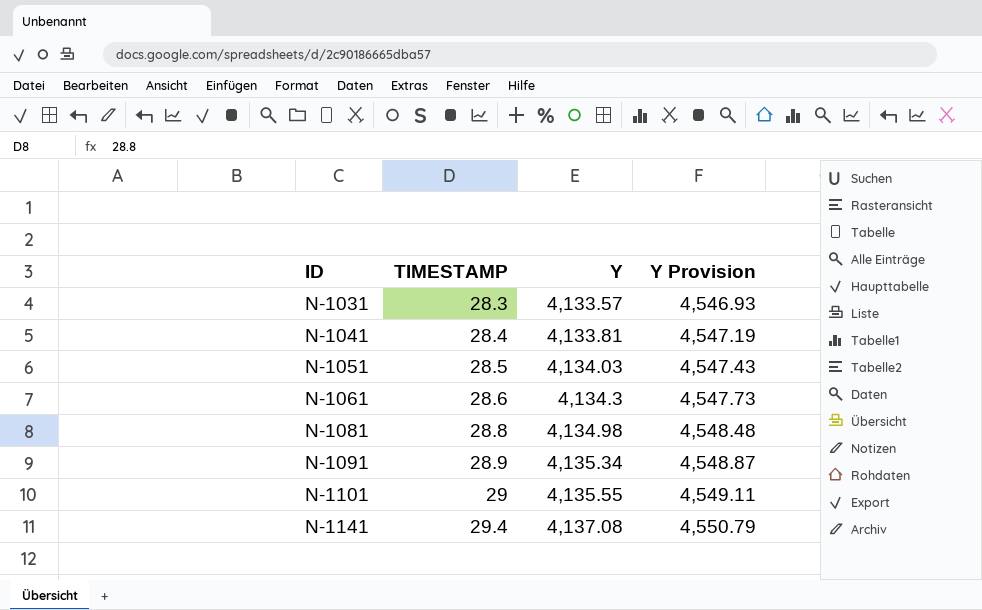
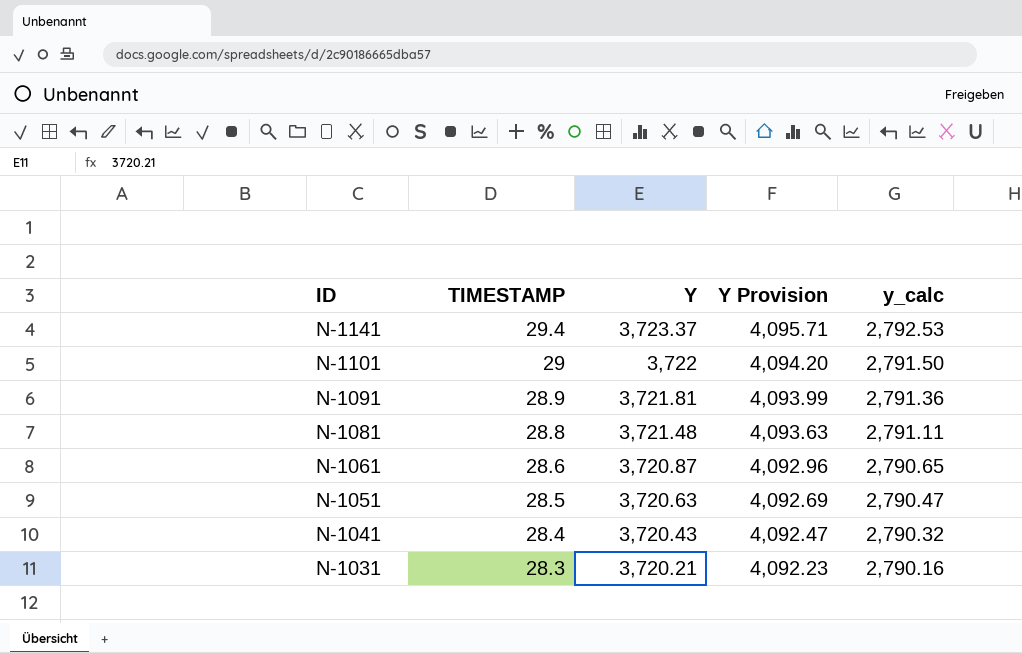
row order: ID ascending -> ID descending
column y_calc | formula: none -> [Y] * 0.75
N-1141 | Y: 4,137.08 -> 3,723.37
N-1141 | Y Provision: 4,550.79 -> 4,095.71
N-1101 | Y: 4,135.55 -> 3,722
N-1101 | Y Provision: 4,549.11 -> 4,094.20
N-1091 | Y: 4,135.34 -> 3,721.81
N-1091 | Y Provision: 4,548.87 -> 4,093.99
N-1081 | Y: 4,134.98 -> 3,721.48
N-1081 | Y Provision: 4,548.48 -> 4,093.63
N-1061 | Y: 4,134.3 -> 3,720.87
N-1061 | Y Provision: 4,547.73 -> 4,092.96
N-1051 | Y: 4,134.03 -> 3,720.63
N-1051 | Y Provision: 4,547.43 -> 4,092.69
N-1041 | Y: 4,133.81 -> 3,720.43
N-1041 | Y Provision: 4,547.19 -> 4,092.47
N-1031 | Y: 4,133.57 -> 3,720.21
N-1031 | Y Provision: 4,546.93 -> 4,092.23

